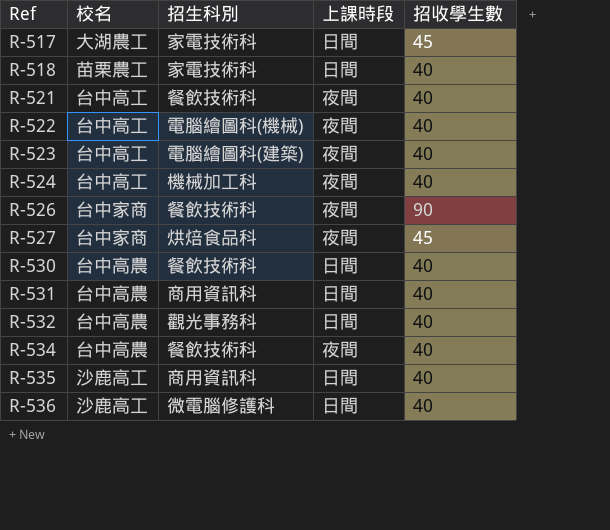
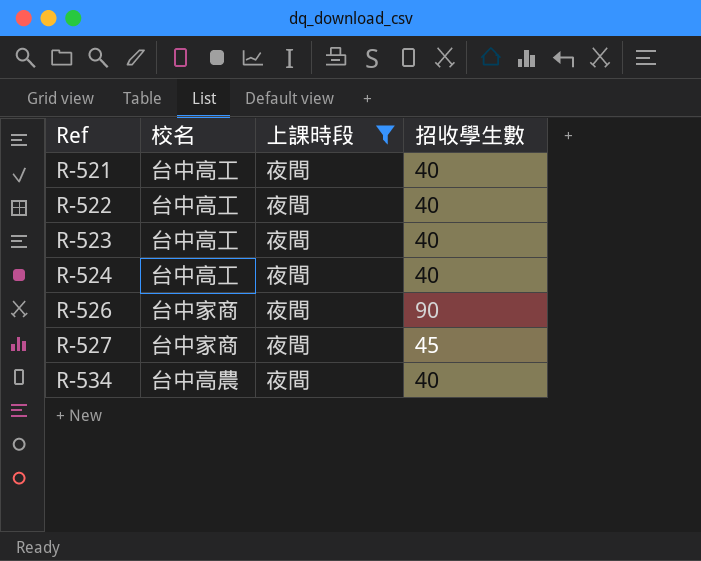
filter: none -> 上課時段 = 夜間
column 招生科別 | position: 3 -> none

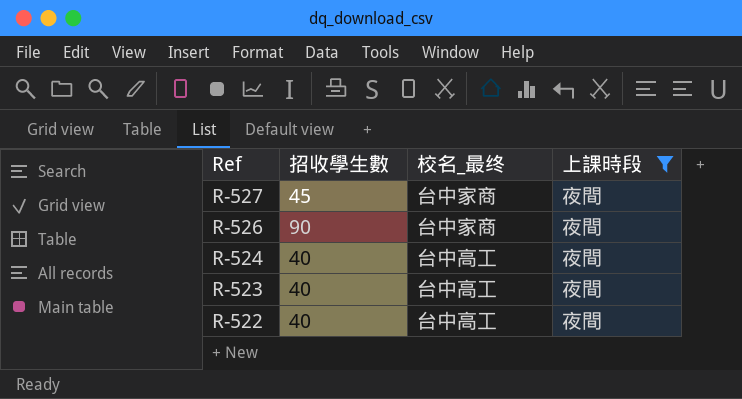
row order: Ref ascending -> Ref descending
column 招收學生數 | position: 4 -> 2
column name: 校名 -> 校名_最终
row R-521: 台中高工 | 夜間 | 40 -> none
row R-534: 台中高農 | 夜間 | 40 -> none

